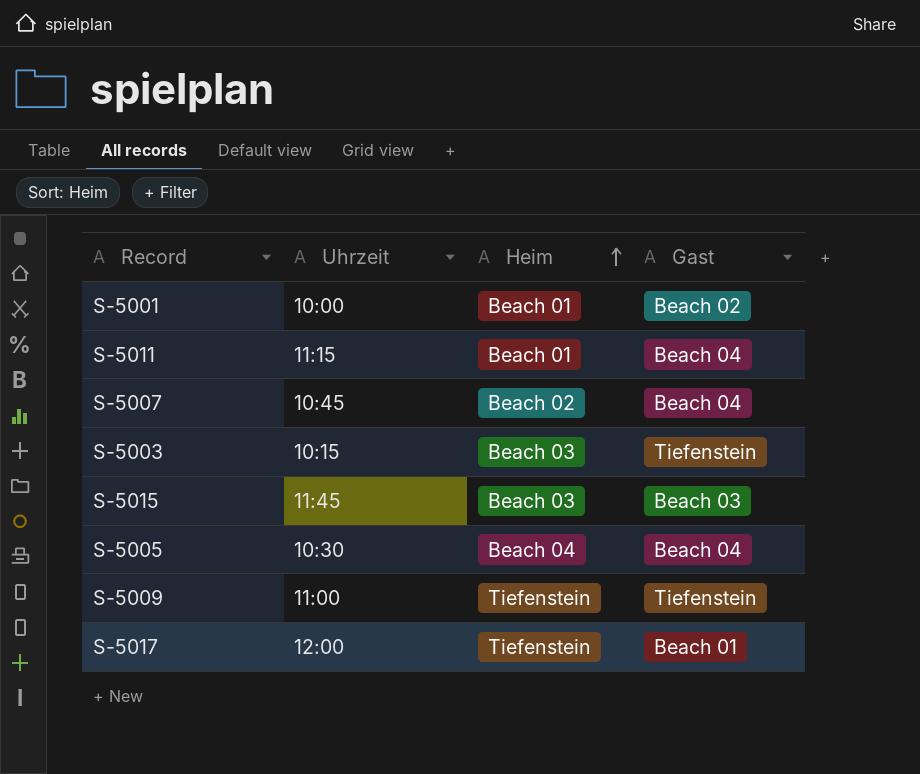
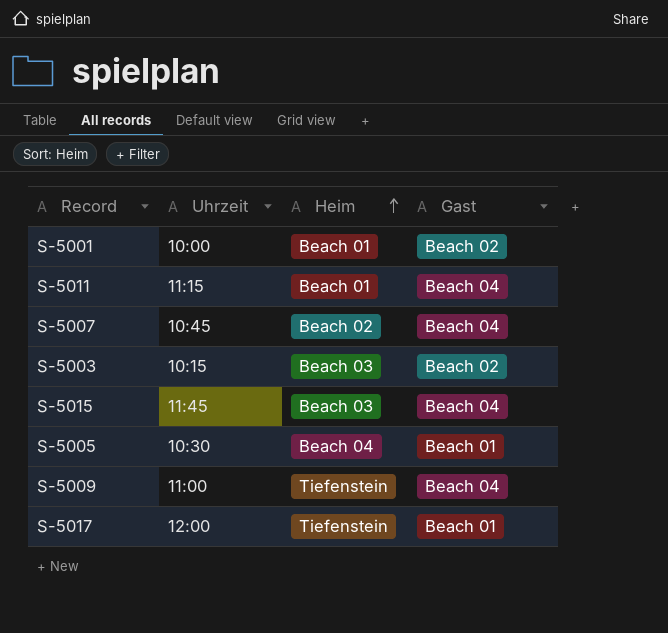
S-5003 | Gast: Tiefenstein -> Beach 02
S-5015 | Gast: Beach 03 -> Beach 04
S-5005 | Gast: Beach 04 -> Beach 01
S-5009 | Gast: Tiefenstein -> Beach 04

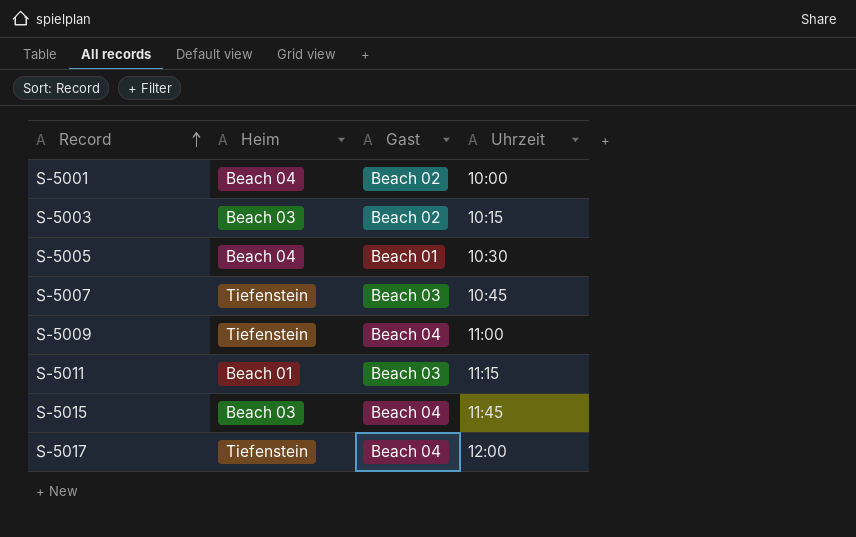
row order: Heim ascending -> Record ascending
column Uhrzeit | position: 2 -> 4
S-5001 | Heim: Beach 01 -> Beach 04
S-5007 | Heim: Beach 02 -> Tiefenstein
S-5007 | Gast: Beach 04 -> Beach 03
S-5011 | Gast: Beach 04 -> Beach 03
S-5017 | Gast: Beach 01 -> Beach 04

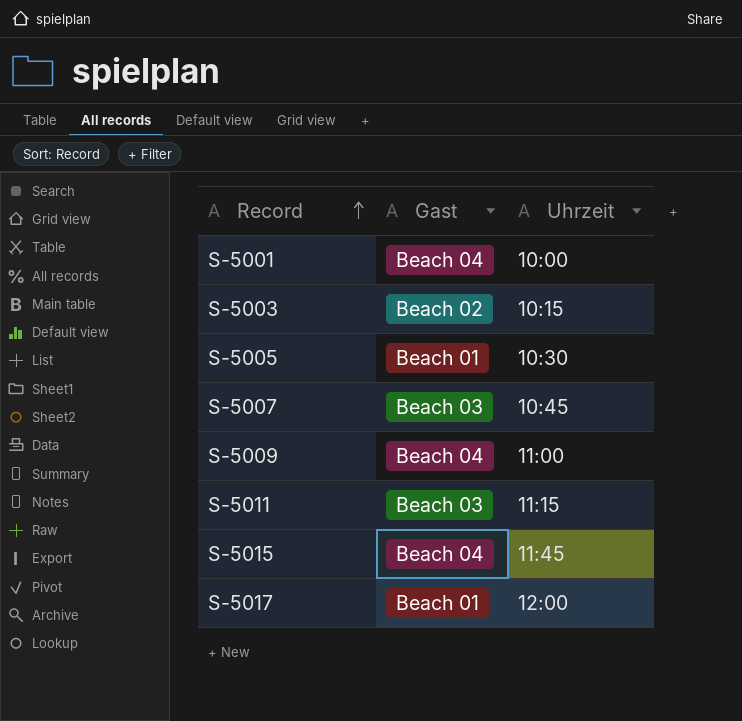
column Heim | position: 2 -> none
S-5001 | Gast: Beach 02 -> Beach 04
S-5017 | Gast: Beach 04 -> Beach 01

